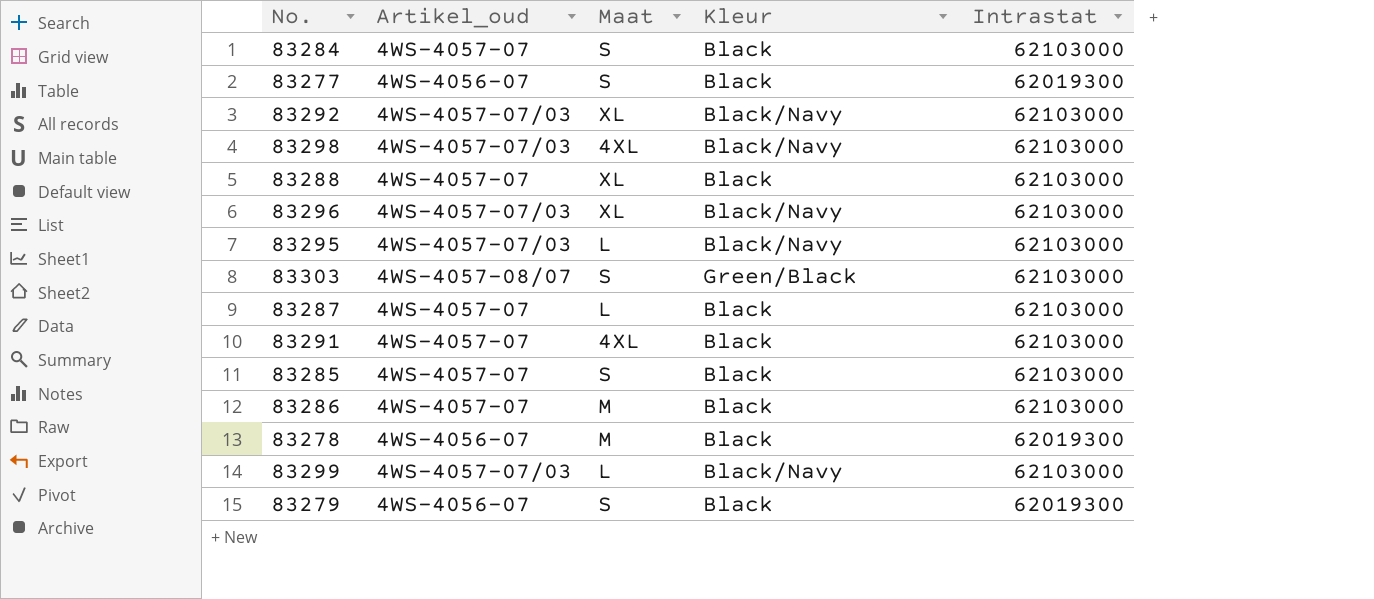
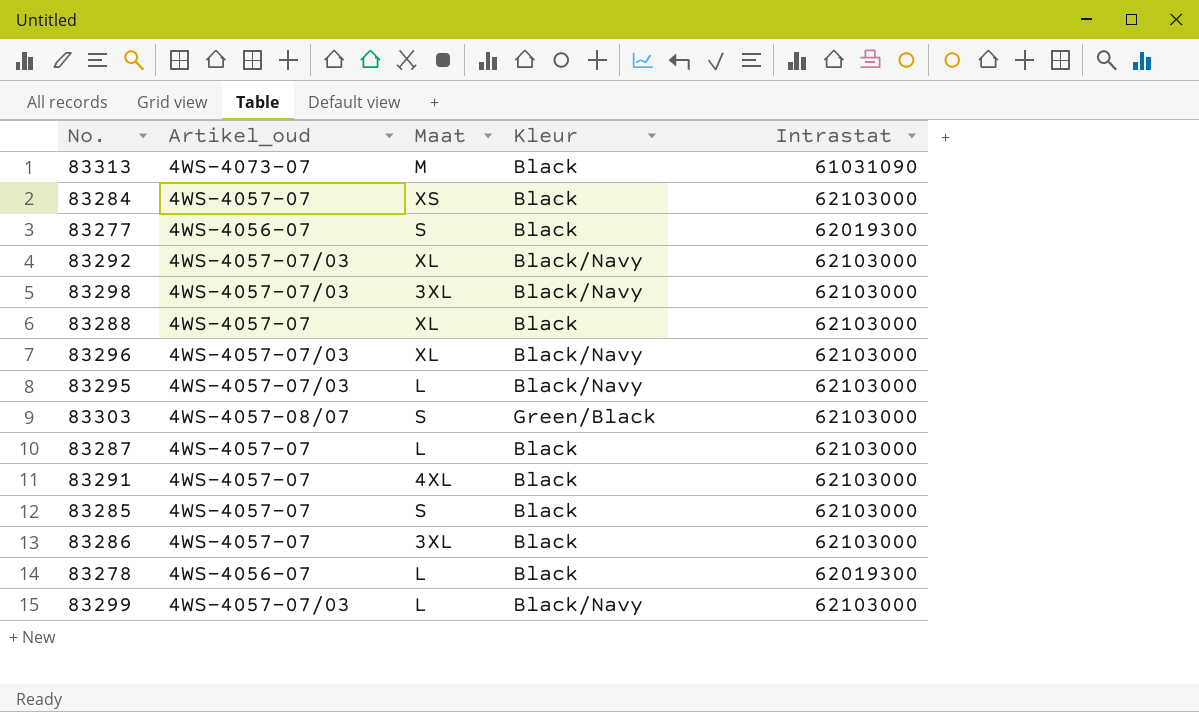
row 83279: 4WS-4056-07 | S | Black | 62019300 -> none
row 83313: none -> 4WS-4073-07 | M | Black | 61031090
83284 | Maat: S -> XS
83298 | Maat: 4XL -> 3XL
83286 | Maat: M -> 3XL
83278 | Maat: M -> L

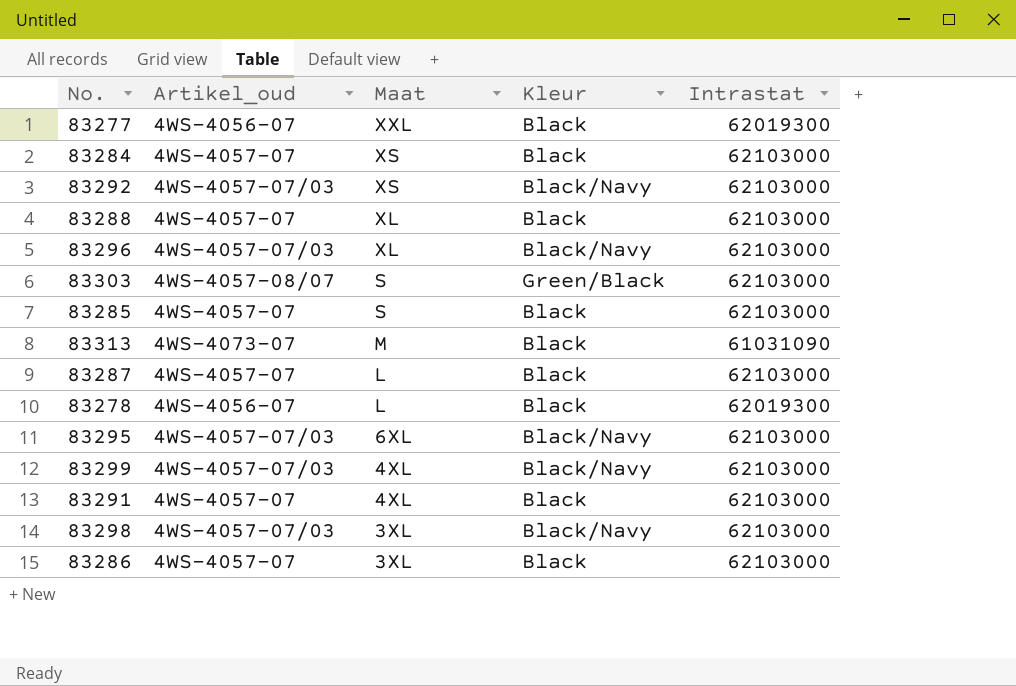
row order: none -> Maat descending
83277 | Maat: S -> XXL
83292 | Maat: XL -> XS
83295 | Maat: L -> 6XL
83299 | Maat: L -> 4XL

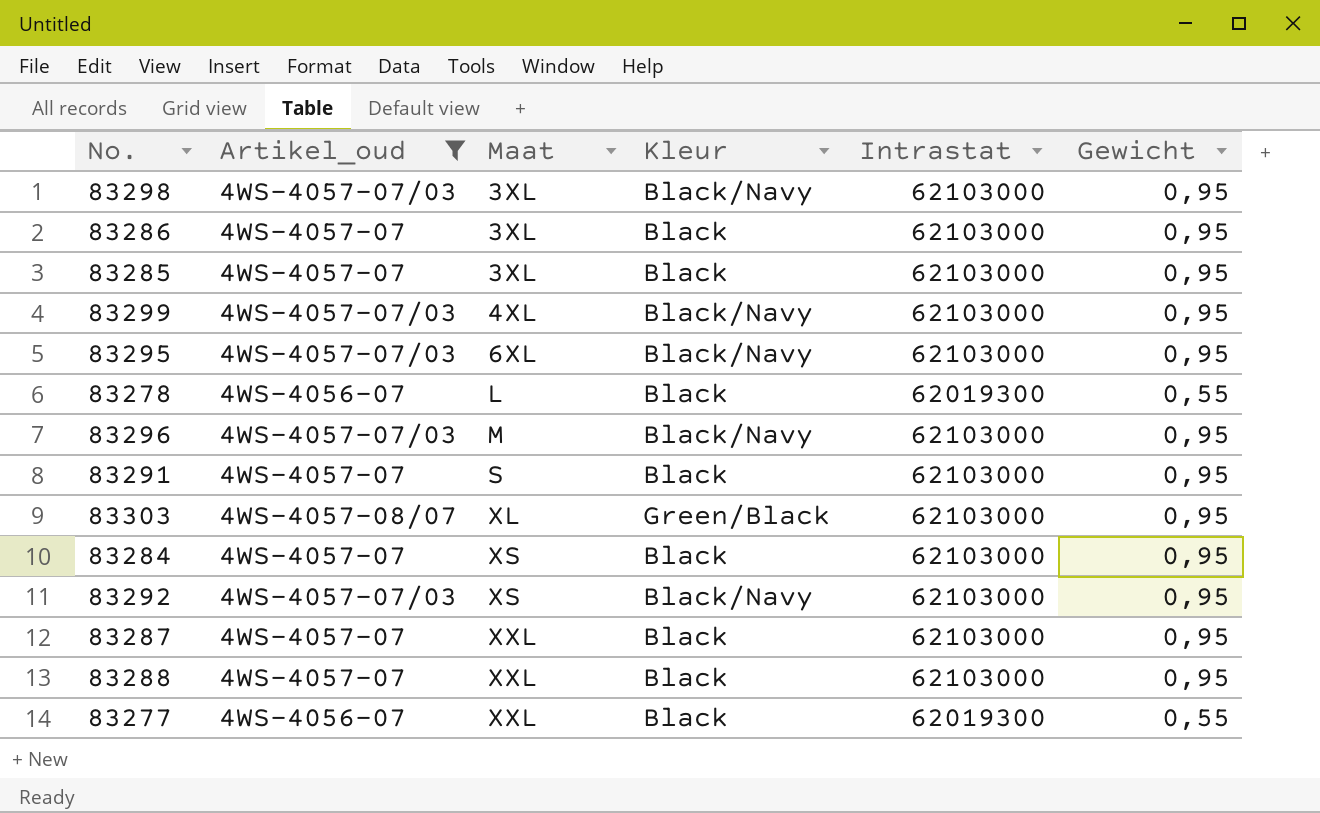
filter: none -> Artikel_oud != 4WS-4073-07
row order: Maat descending -> Maat ascending
column Gewicht | position: none -> 6
83285 | Maat: S -> 3XL
83296 | Maat: XL -> M
83291 | Maat: 4XL -> S
83303 | Maat: S -> XL
83287 | Maat: L -> XXL
83288 | Maat: XL -> XXL

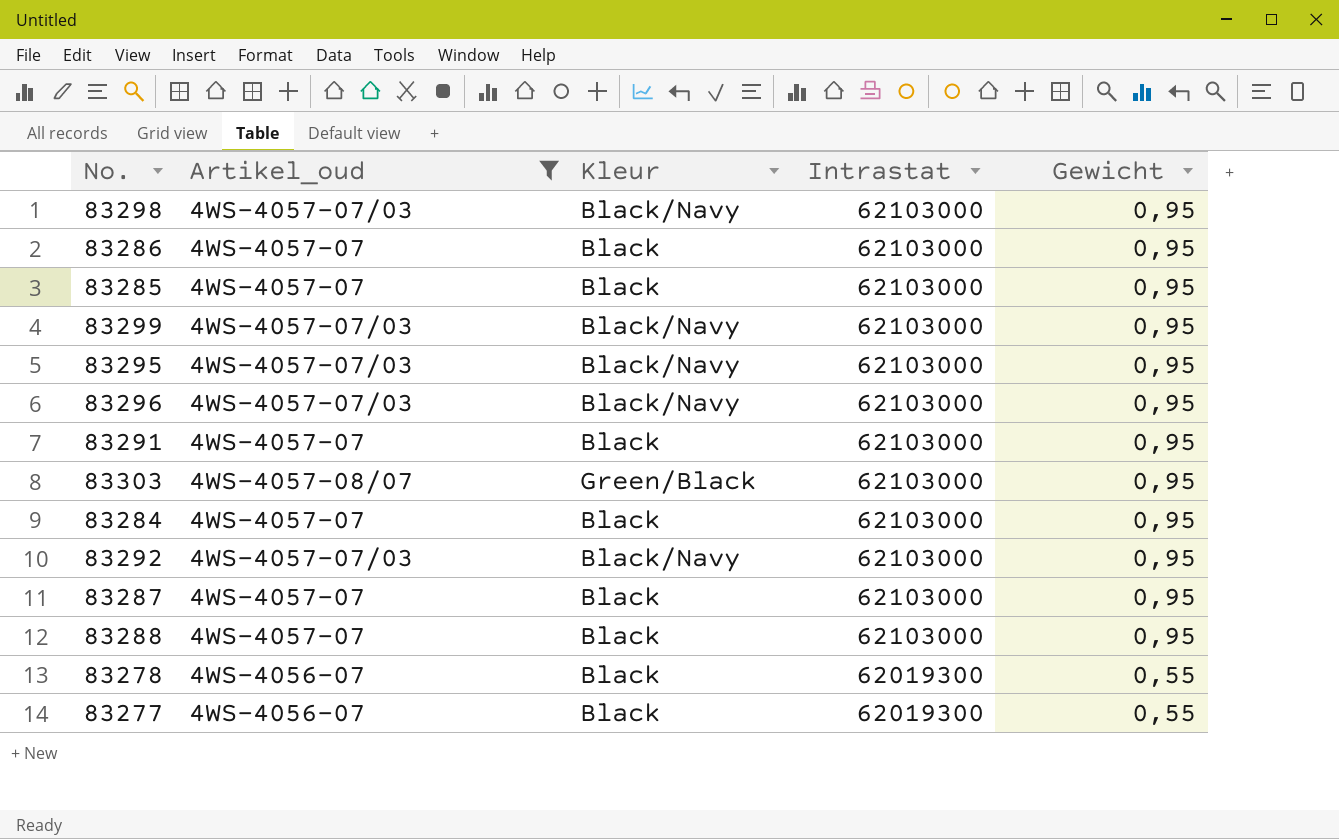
row order: Maat ascending -> Intrastat descending
column Maat | position: 3 -> none

